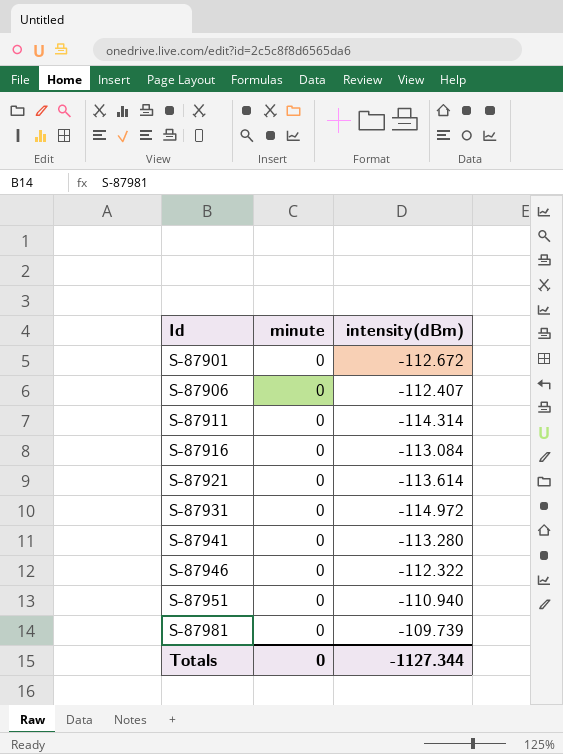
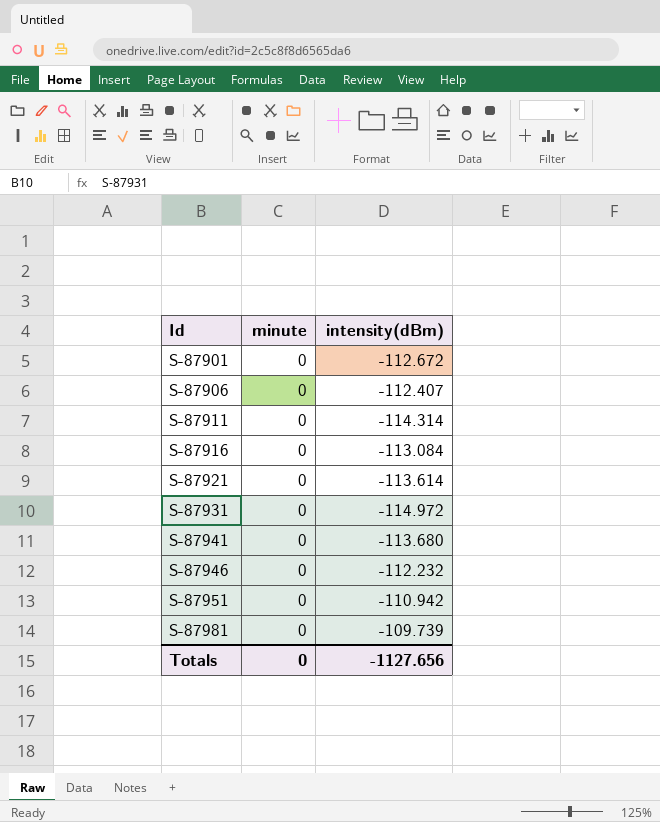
S-87941 | intensity(dBm): -113.280 -> -113.680
S-87946 | intensity(dBm): -112.322 -> -112.232
S-87951 | intensity(dBm): -110.940 -> -110.942
Totals | intensity(dBm): -1127.344 -> -1127.656

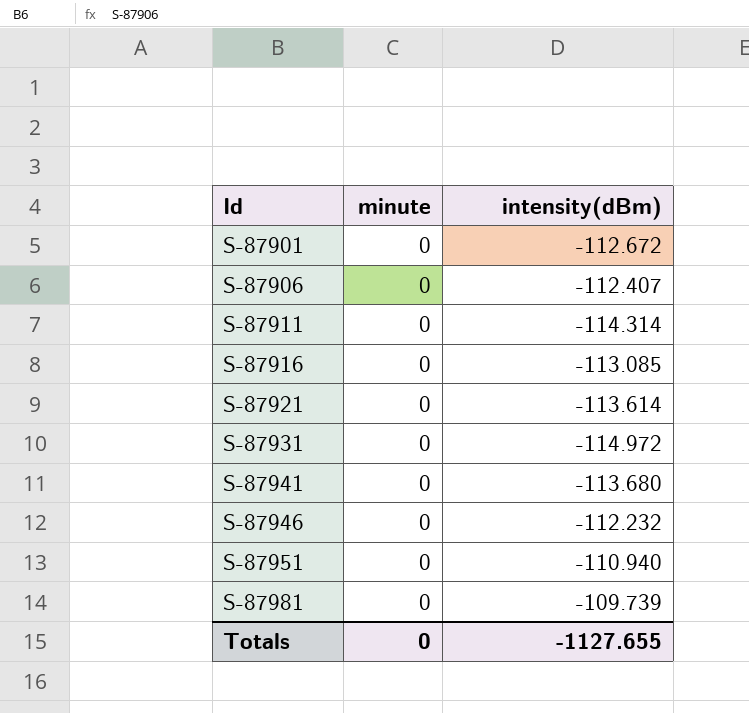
S-87916 | intensity(dBm): -113.084 -> -113.085
S-87951 | intensity(dBm): -110.942 -> -110.940
Totals | intensity(dBm): -1127.656 -> -1127.655

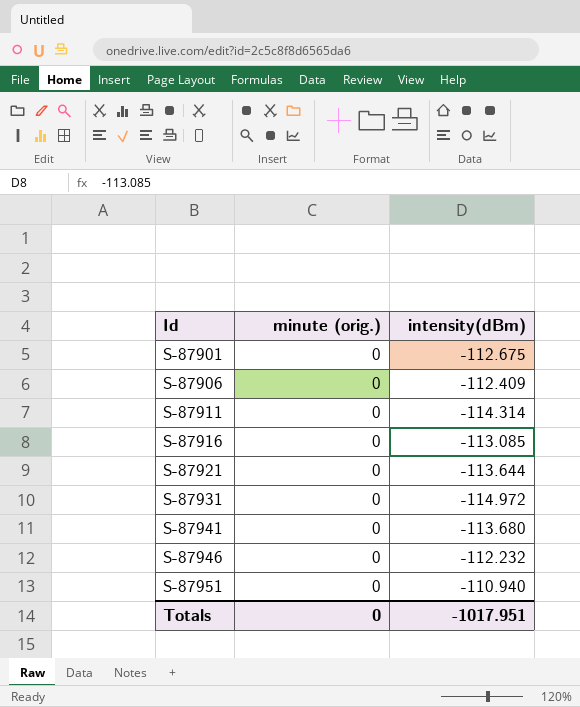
column name: minute -> minute (orig.)
row S-87981: 0 | -109.739 -> none
S-87901 | intensity(dBm): -112.672 -> -112.675
S-87906 | intensity(dBm): -112.407 -> -112.409
S-87921 | intensity(dBm): -113.614 -> -113.644
Totals | intensity(dBm): -1127.655 -> -1017.951

